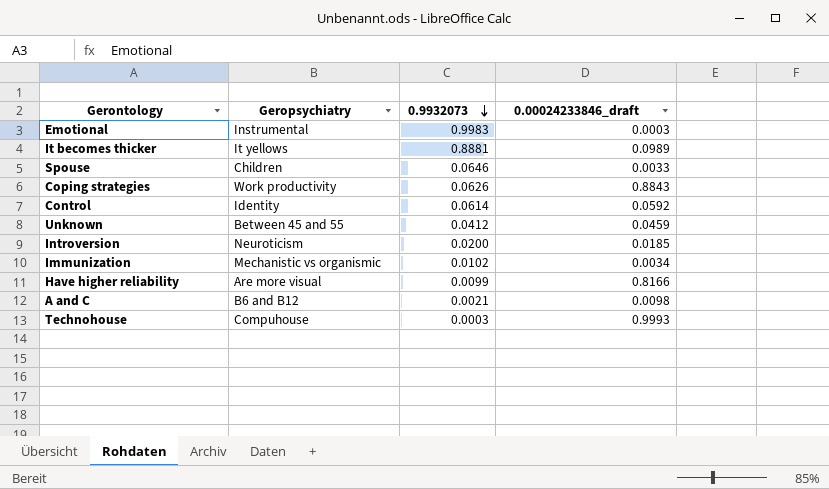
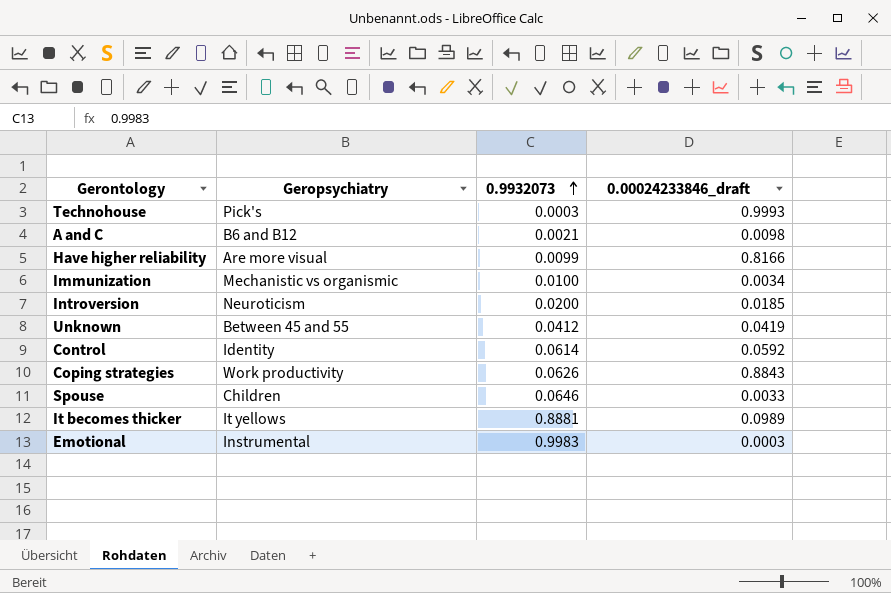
row order: 0.9932073 descending -> 0.9932073 ascending
Technohouse | Geropsychiatry: Compuhouse -> Pick's
Immunization | 0.9932073: 0.0102 -> 0.0100
Unknown | 0.00024233846_draft: 0.0459 -> 0.0419

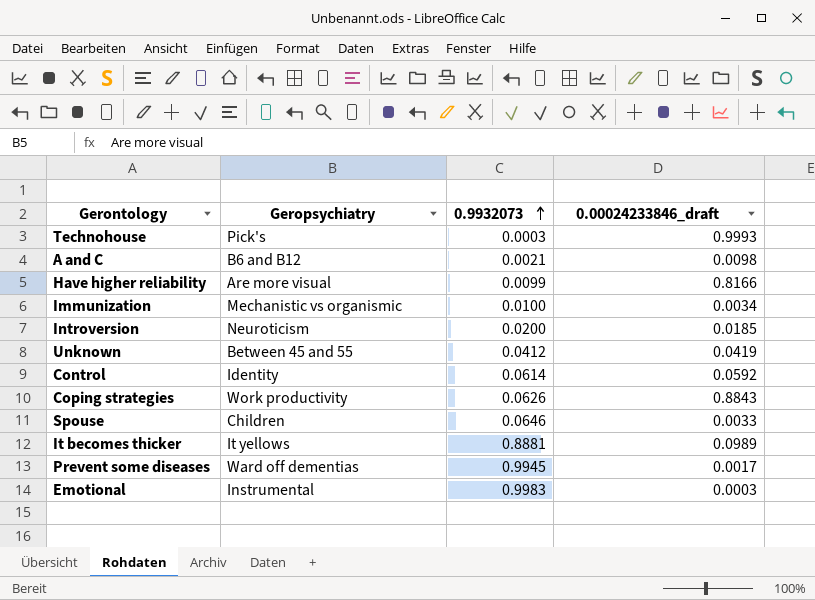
row Prevent some diseases: none -> Ward off dementias | 0.9945 | 0.0017

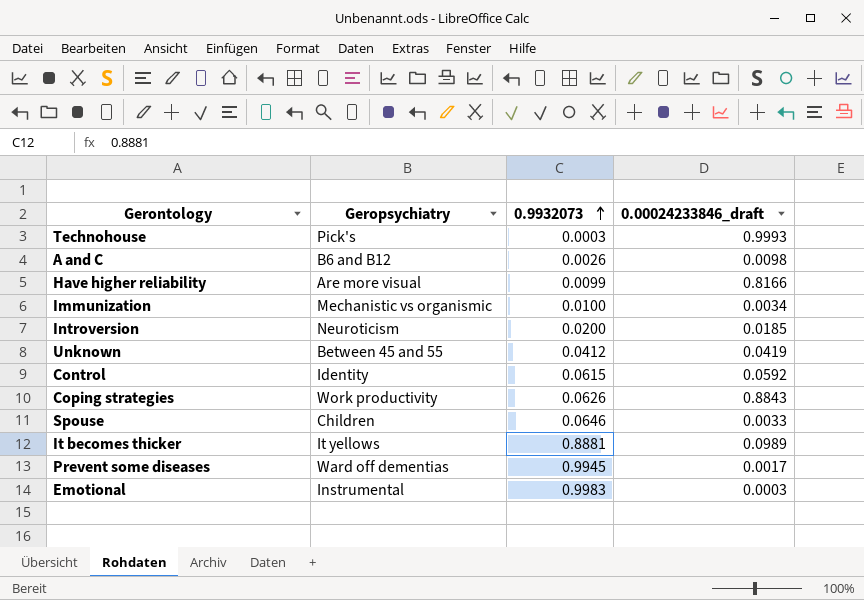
A and C | 0.9932073: 0.0021 -> 0.0026
Control | 0.9932073: 0.0614 -> 0.0615

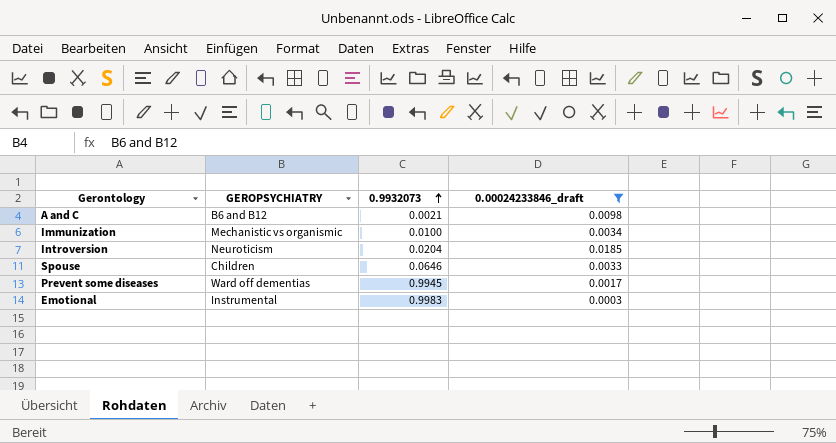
filter: none -> 0.00024233846_draft <= 0.0185
column name: Geropsychiatry -> GEROPSYCHIATRY
A and C | 0.9932073: 0.0026 -> 0.0021
Introversion | 0.9932073: 0.0200 -> 0.0204

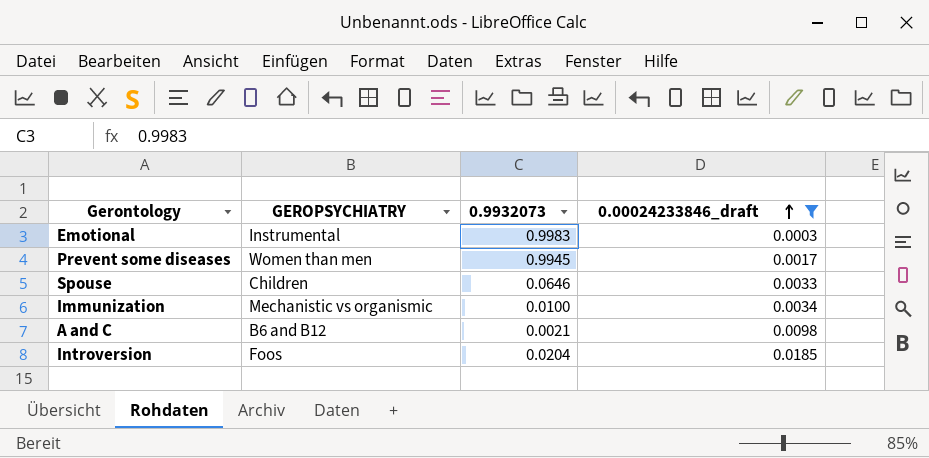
row order: 0.9932073 ascending -> 0.00024233846_draft ascending
Prevent some diseases | GEROPSYCHIATRY: Ward off dementias -> Women than men
Introversion | GEROPSYCHIATRY: Neuroticism -> Foos

